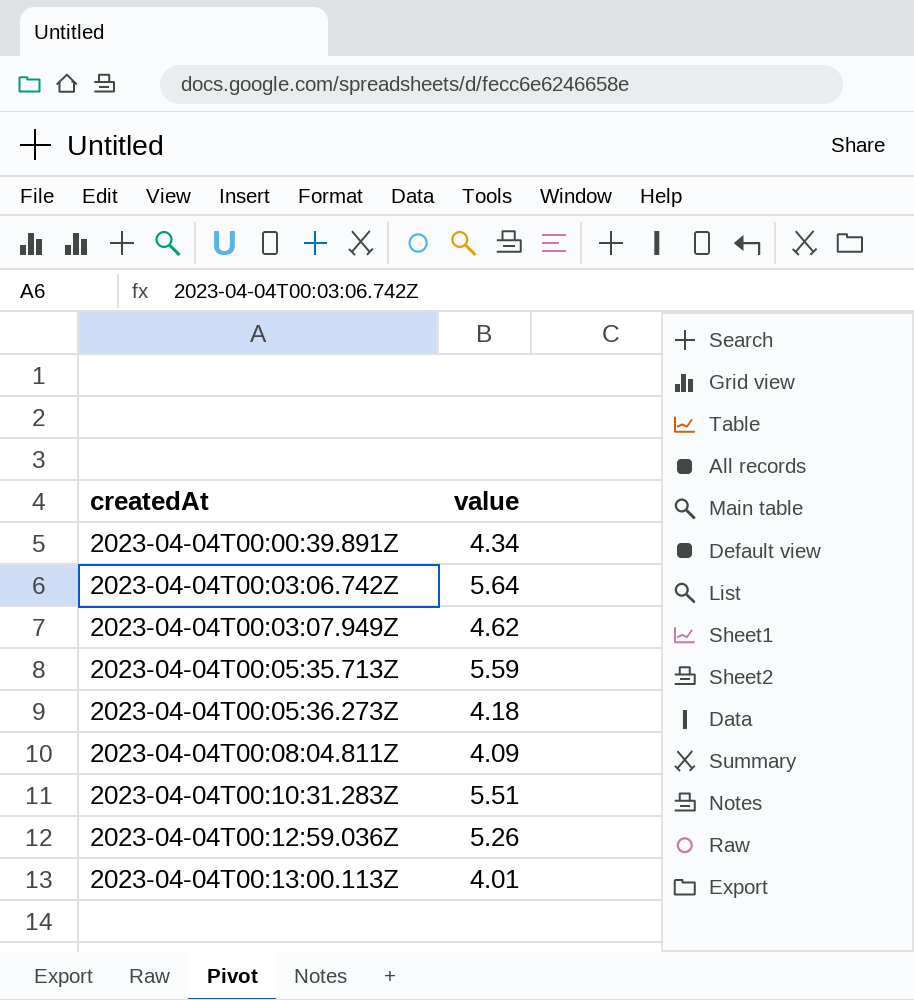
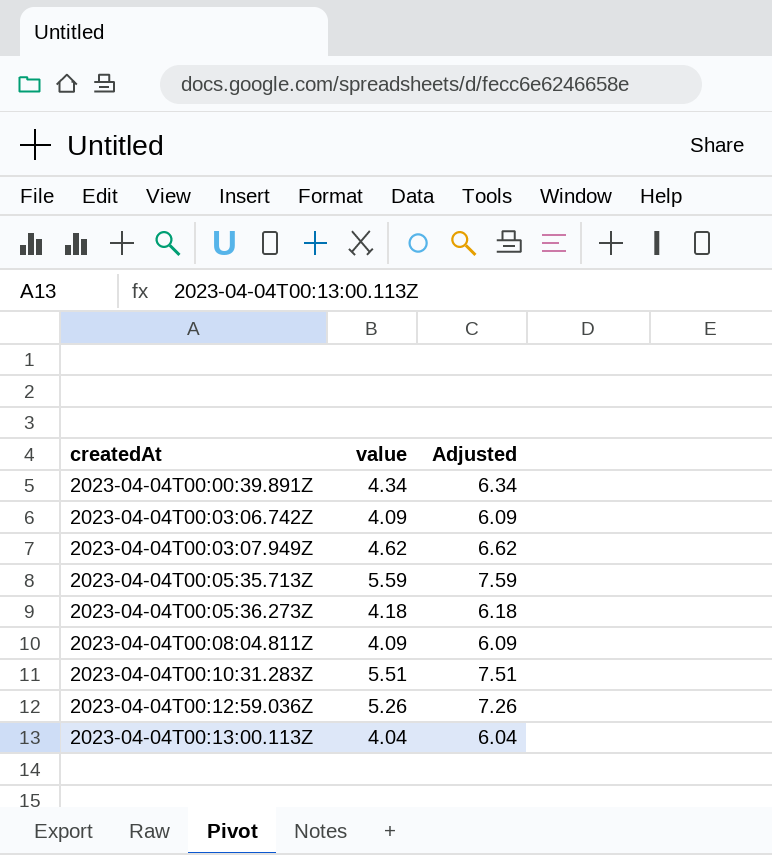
column Adjusted | formula: none -> [value] + 2
2023-04-04T00:03:06.742Z | value: 5.64 -> 4.09
2023-04-04T00:13:00.113Z | value: 4.01 -> 4.04

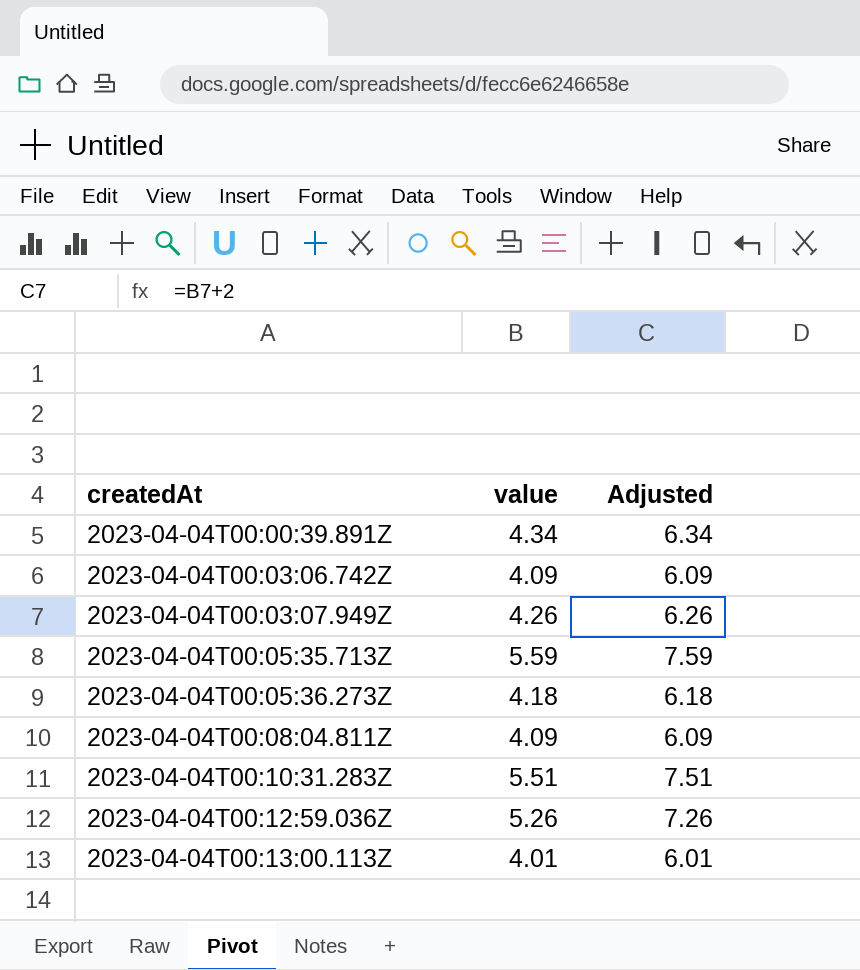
2023-04-04T00:03:07.949Z | value: 4.62 -> 4.26
2023-04-04T00:03:07.949Z | Adjusted: 6.62 -> 6.26
2023-04-04T00:13:00.113Z | value: 4.04 -> 4.01
2023-04-04T00:13:00.113Z | Adjusted: 6.04 -> 6.01

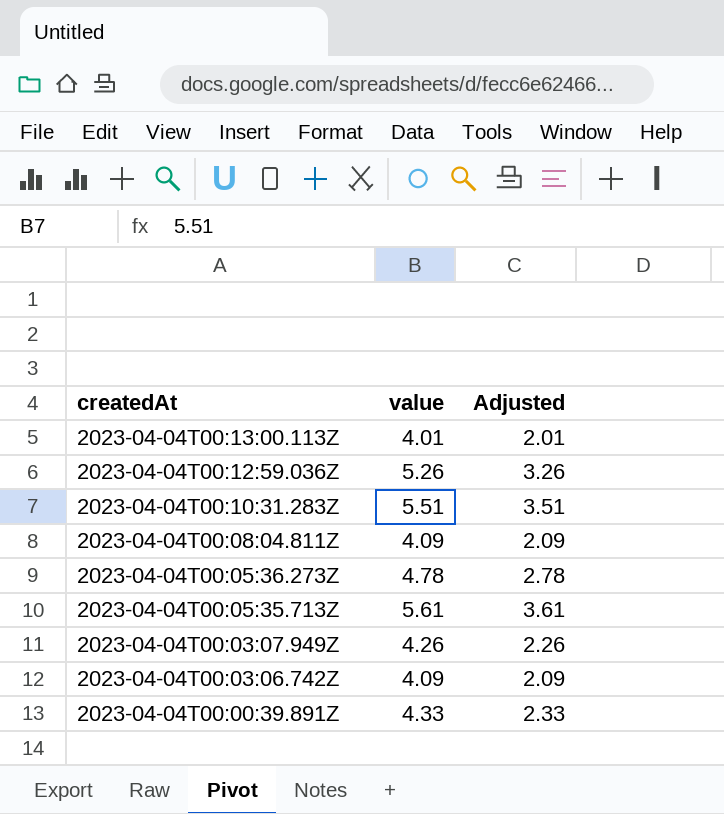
row order: createdAt ascending -> createdAt descending
column Adjusted | formula: [value] + 2 -> [value] - 2
2023-04-04T00:05:36.273Z | value: 4.18 -> 4.78
2023-04-04T00:05:35.713Z | value: 5.59 -> 5.61
2023-04-04T00:00:39.891Z | value: 4.34 -> 4.33

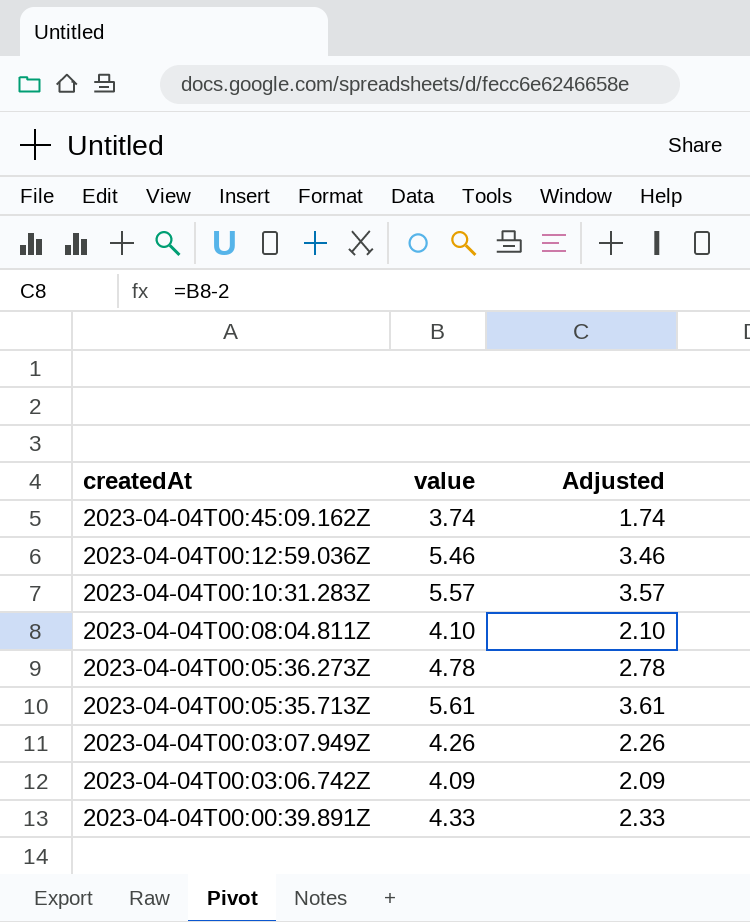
row 2023-04-04T00:13:00.113Z: 4.01 | 2.01 -> none
row 2023-04-04T00:45:09.162Z: none -> 3.74 | 1.74
2023-04-04T00:12:59.036Z | value: 5.26 -> 5.46
2023-04-04T00:12:59.036Z | Adjusted: 3.26 -> 3.46
2023-04-04T00:10:31.283Z | value: 5.51 -> 5.57
2023-04-04T00:10:31.283Z | Adjusted: 3.51 -> 3.57
2023-04-04T00:08:04.811Z | value: 4.09 -> 4.10
2023-04-04T00:08:04.811Z | Adjusted: 2.09 -> 2.10

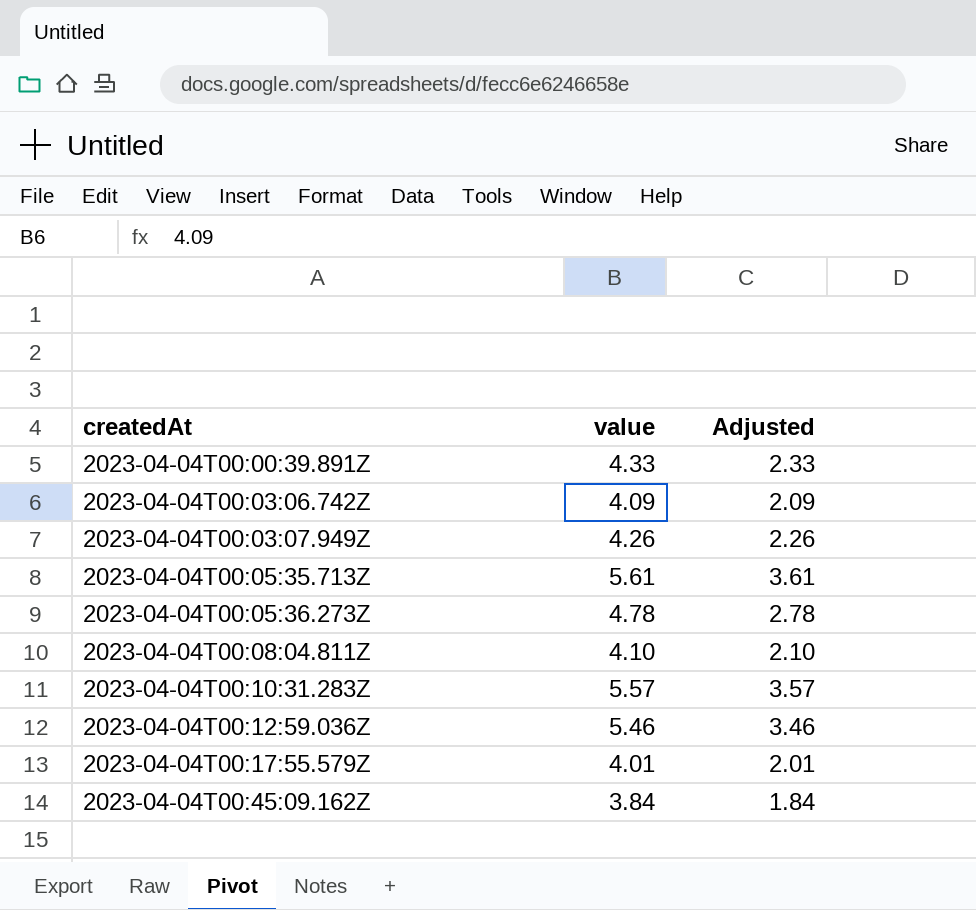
row order: createdAt descending -> createdAt ascending
row 2023-04-04T00:17:55.579Z: none -> 4.01 | 2.01
2023-04-04T00:45:09.162Z | value: 3.74 -> 3.84
2023-04-04T00:45:09.162Z | Adjusted: 1.74 -> 1.84

